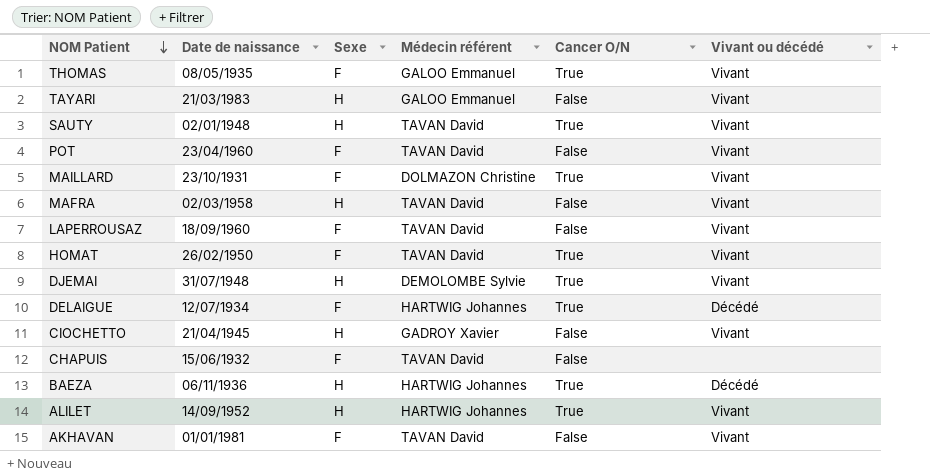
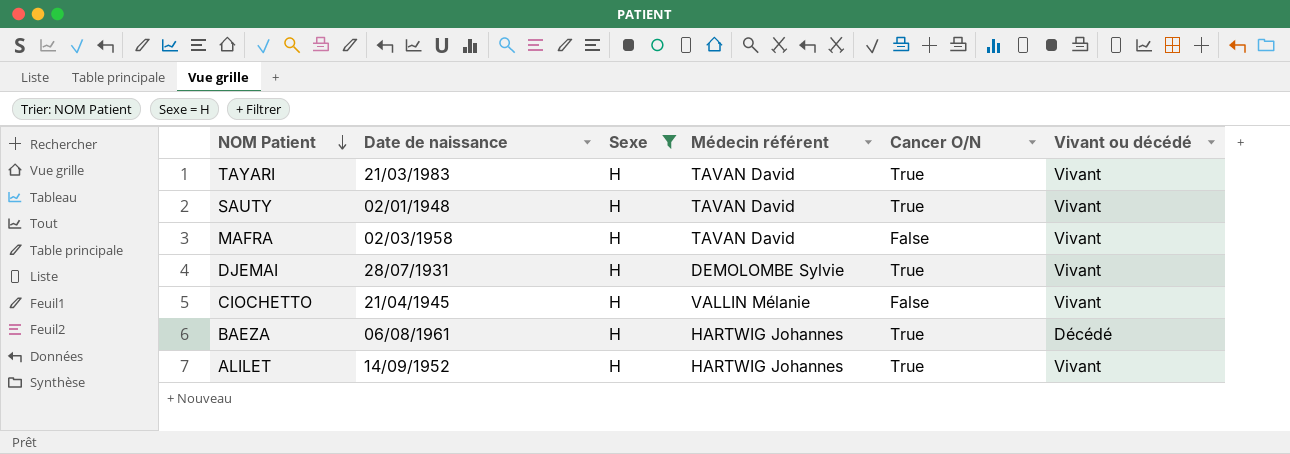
filter: none -> Sexe = H
TAYARI | Médecin référent: GALOO Emmanuel -> TAVAN David
TAYARI | Cancer O/N: False -> True
DJEMAI | Date de naissance: 31/07/1948 -> 28/07/1931
CIOCHETTO | Médecin référent: GADROY Xavier -> VALLIN Mélanie
BAEZA | Date de naissance: 06/11/1936 -> 06/08/1961

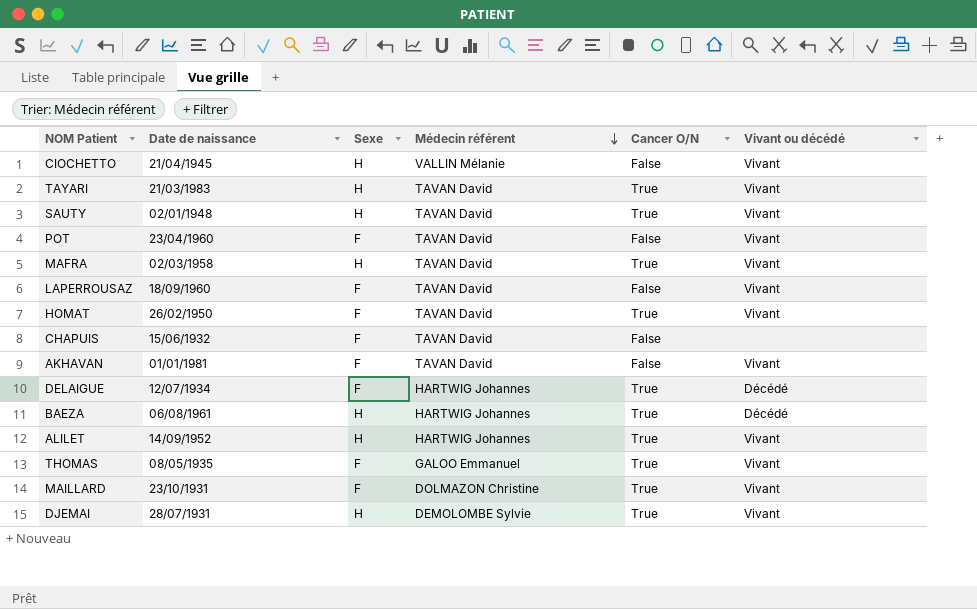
filter: Sexe = H -> none
row order: NOM Patient descending -> Médecin référent descending
MAFRA | Cancer O/N: False -> True

